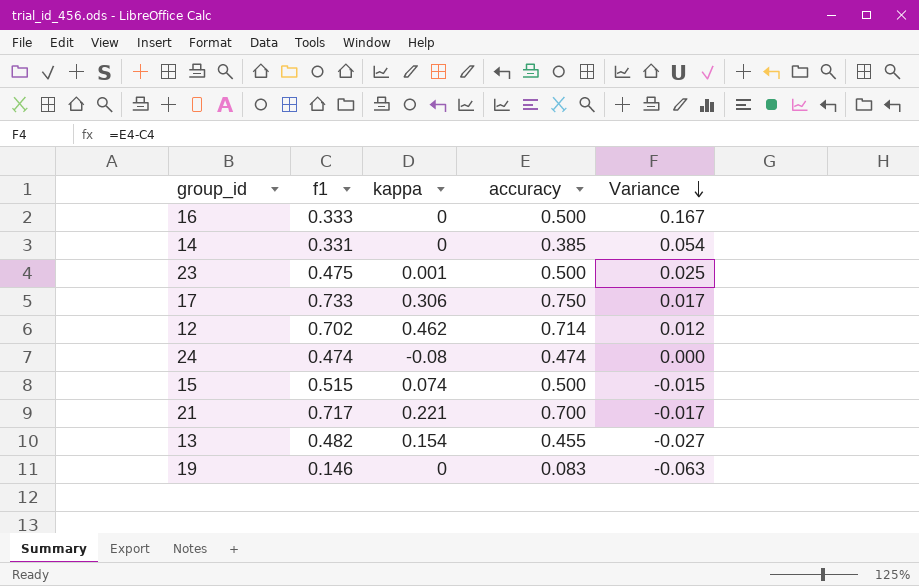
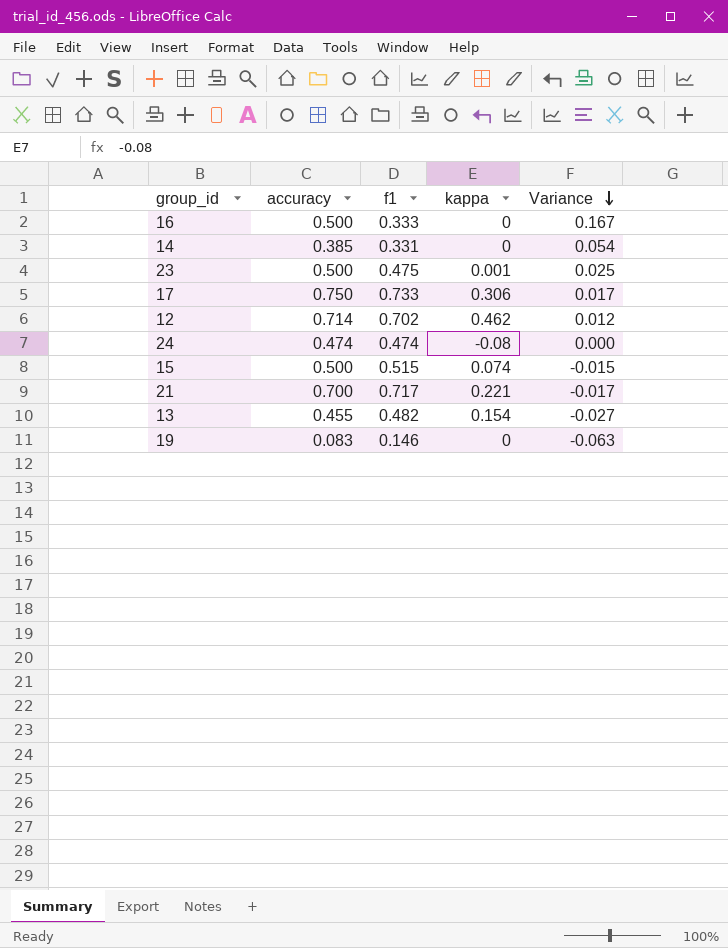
column accuracy | position: 4 -> 2

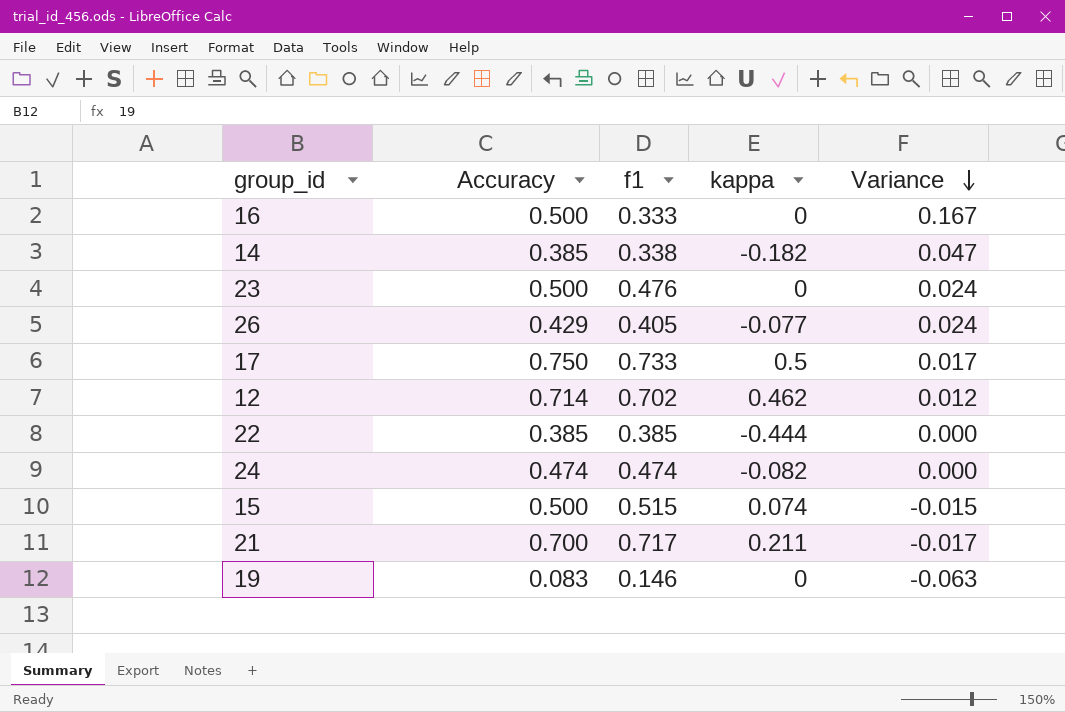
column name: accuracy -> Accuracy
row 13: 0.455 | 0.482 | 0.154 | -0.027 -> none
14 | f1: 0.331 -> 0.338
14 | kappa: 0 -> -0.182
14 | Variance: 0.054 -> 0.047
23 | f1: 0.475 -> 0.476
23 | kappa: 0.001 -> 0
23 | Variance: 0.025 -> 0.024
row 26: none -> 0.429 | 0.405 | -0.077 | 0.024
17 | kappa: 0.306 -> 0.5
row 22: none -> 0.385 | 0.385 | -0.444 | 0.000
24 | kappa: -0.08 -> -0.082
21 | kappa: 0.221 -> 0.211

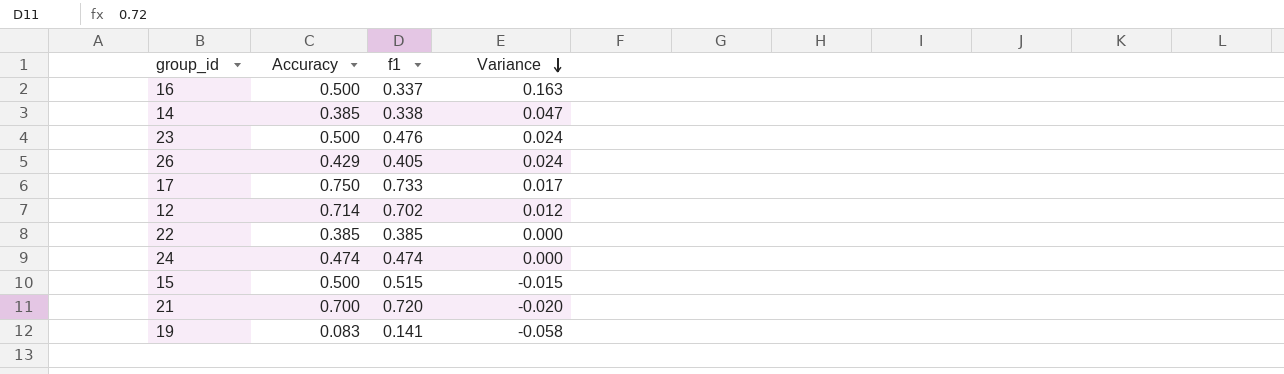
column kappa | position: 4 -> none
16 | f1: 0.333 -> 0.337
16 | Variance: 0.167 -> 0.163
21 | f1: 0.717 -> 0.720
21 | Variance: -0.017 -> -0.020
19 | f1: 0.146 -> 0.141
19 | Variance: -0.063 -> -0.058

